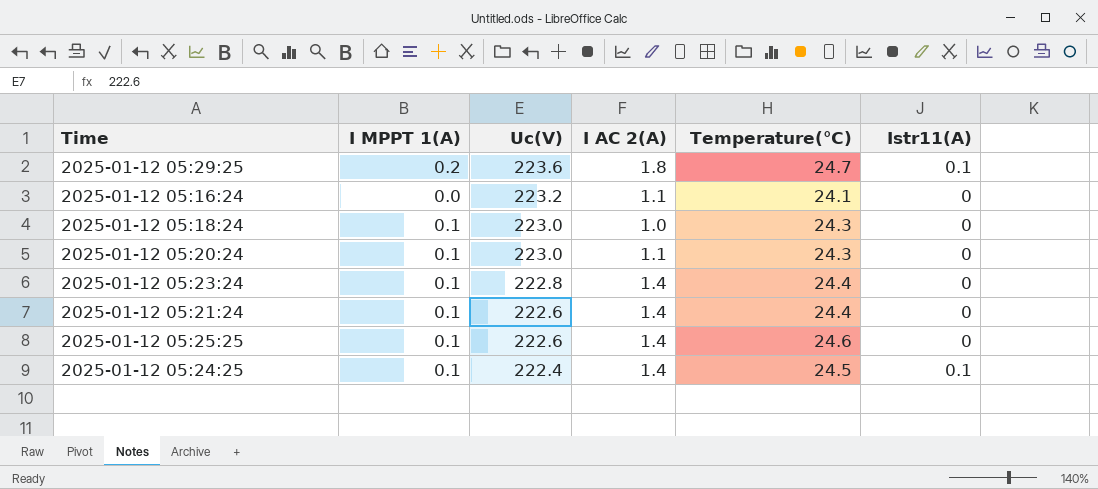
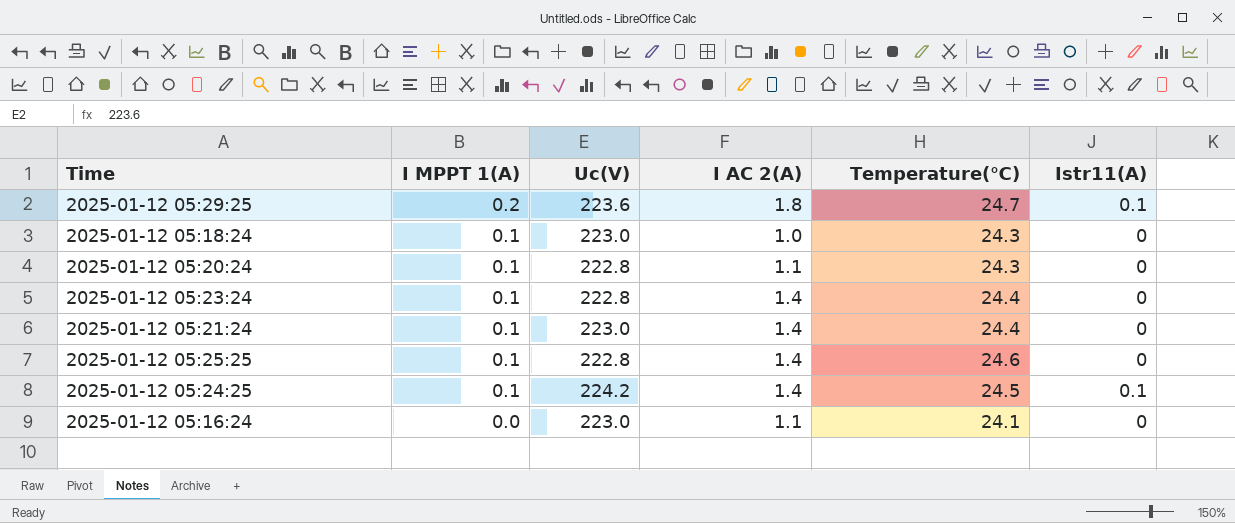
row order: Uc(V) descending -> I MPPT 1(A) descending
2025-01-12 05:20:24 | Uc(V): 223.0 -> 222.8
2025-01-12 05:21:24 | Uc(V): 222.6 -> 223.0
2025-01-12 05:25:25 | Uc(V): 222.6 -> 222.8
2025-01-12 05:24:25 | Uc(V): 222.4 -> 224.2
2025-01-12 05:16:24 | Uc(V): 223.2 -> 223.0

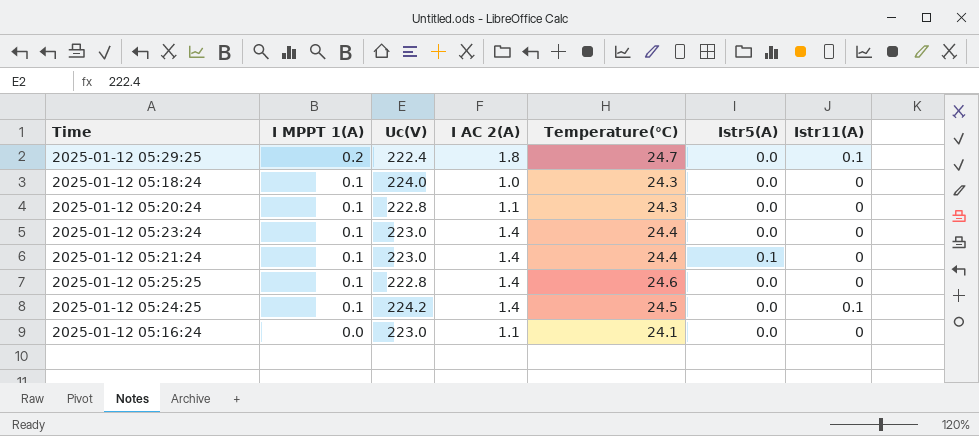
column Istr5(A) | position: none -> 6
2025-01-12 05:29:25 | Uc(V): 223.6 -> 222.4
2025-01-12 05:18:24 | Uc(V): 223.0 -> 224.0
2025-01-12 05:23:24 | Uc(V): 222.8 -> 223.0

